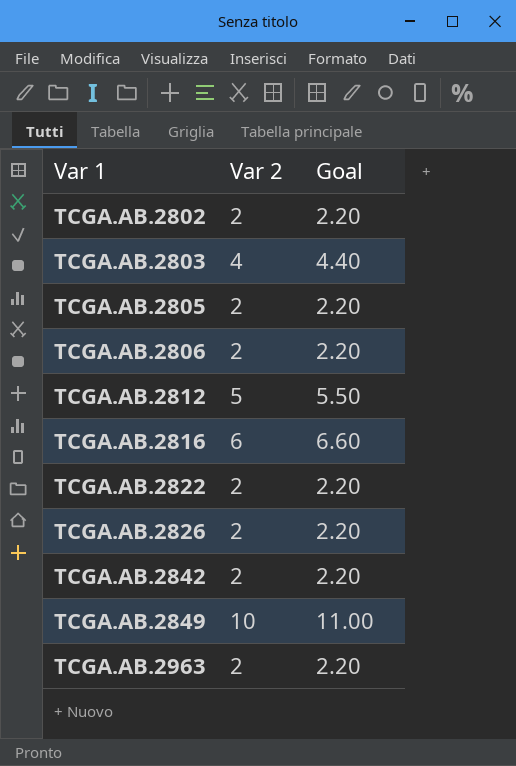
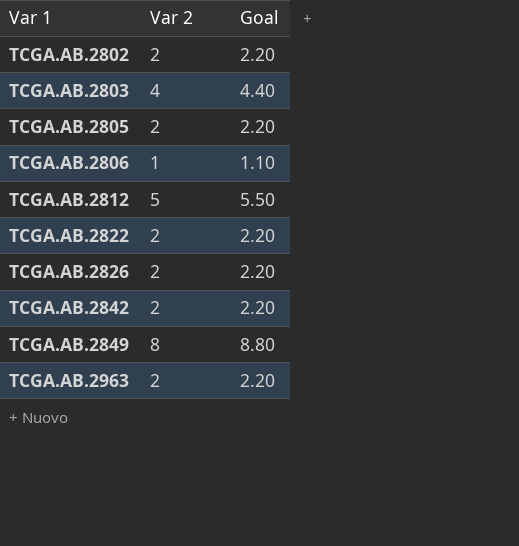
row TCGA.AB.2816: 6 | 6.60 -> none
TCGA.AB.2806 | Var 2: 2 -> 1
TCGA.AB.2806 | Goal: 2.20 -> 1.10
TCGA.AB.2849 | Var 2: 10 -> 8
TCGA.AB.2849 | Goal: 11.00 -> 8.80

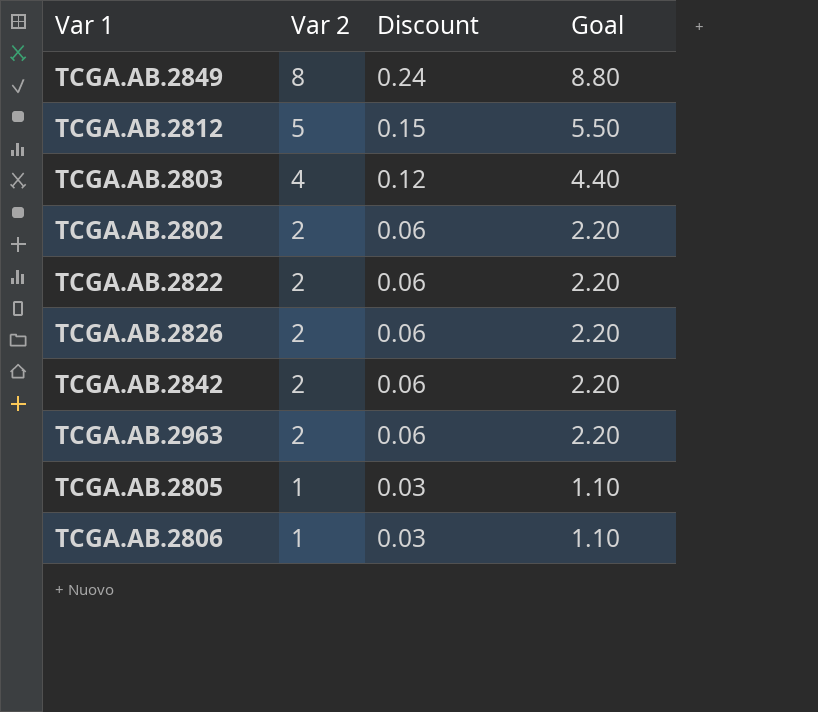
row order: Var 1 ascending -> Var 2 descending
column Discount | formula: none -> [Var 2] * 0.03
TCGA.AB.2805 | Var 2: 2 -> 1
TCGA.AB.2805 | Goal: 2.20 -> 1.10

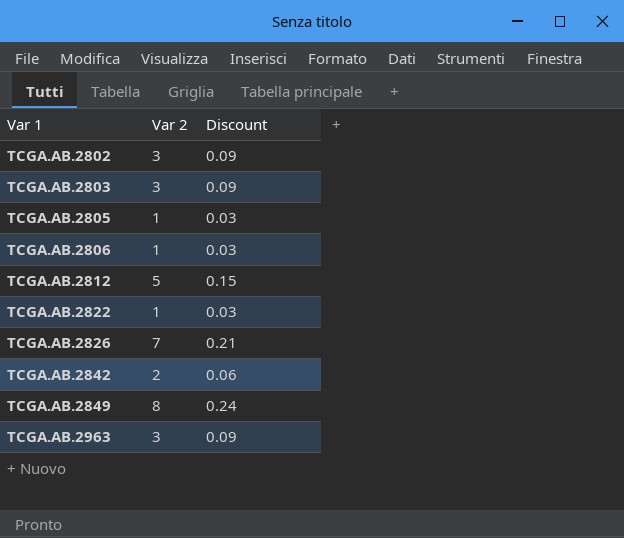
row order: Var 2 descending -> Var 1 ascending
column Goal | formula: [Var 2] * 1.1 -> none
TCGA.AB.2802 | Var 2: 2 -> 3
TCGA.AB.2802 | Discount: 0.06 -> 0.09
TCGA.AB.2803 | Var 2: 4 -> 3
TCGA.AB.2803 | Discount: 0.12 -> 0.09
TCGA.AB.2822 | Var 2: 2 -> 1
TCGA.AB.2822 | Discount: 0.06 -> 0.03
TCGA.AB.2826 | Var 2: 2 -> 7
TCGA.AB.2826 | Discount: 0.06 -> 0.21
TCGA.AB.2963 | Var 2: 2 -> 3
TCGA.AB.2963 | Discount: 0.06 -> 0.09

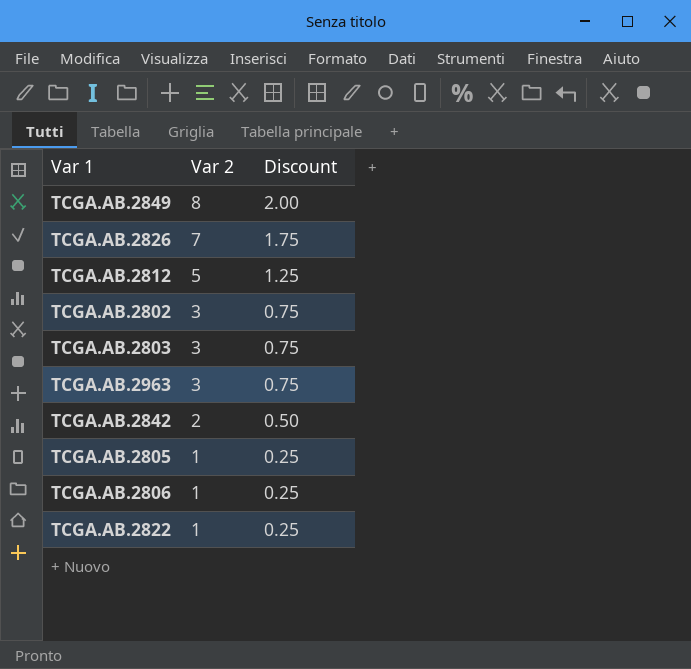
row order: Var 1 ascending -> Var 2 descending
column Discount | formula: [Var 2] * 0.03 -> [Var 2] * 0.25

